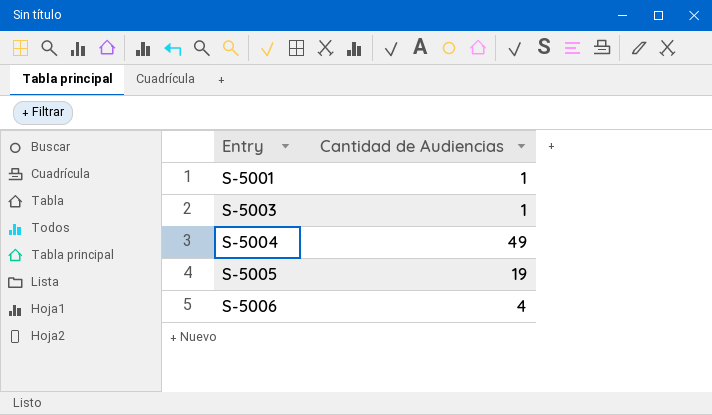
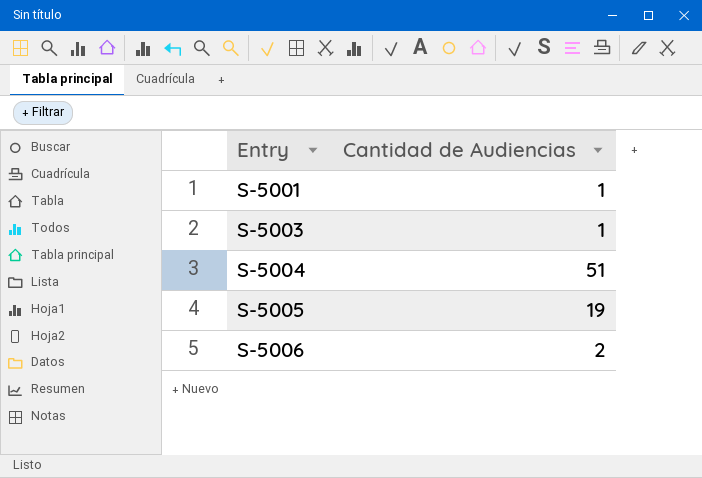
S-5004 | Cantidad de Audiencias: 49 -> 51
S-5006 | Cantidad de Audiencias: 4 -> 2

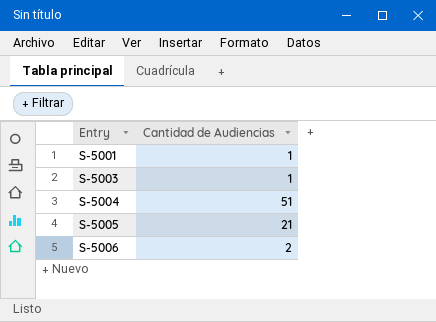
S-5005 | Cantidad de Audiencias: 19 -> 21

